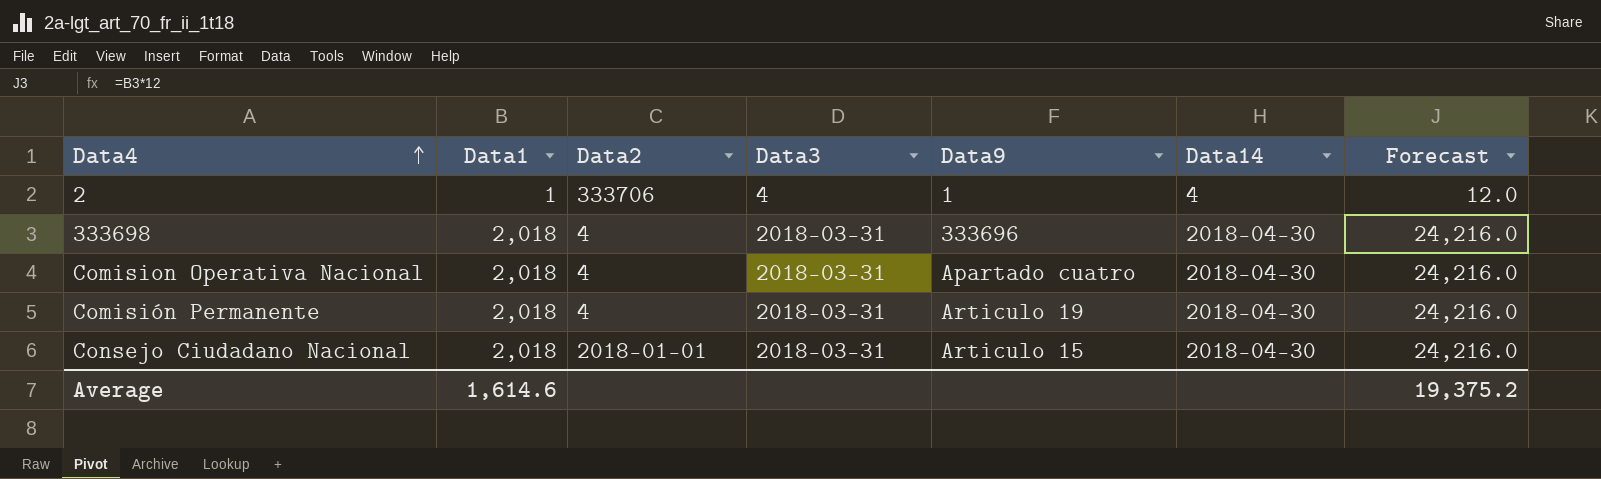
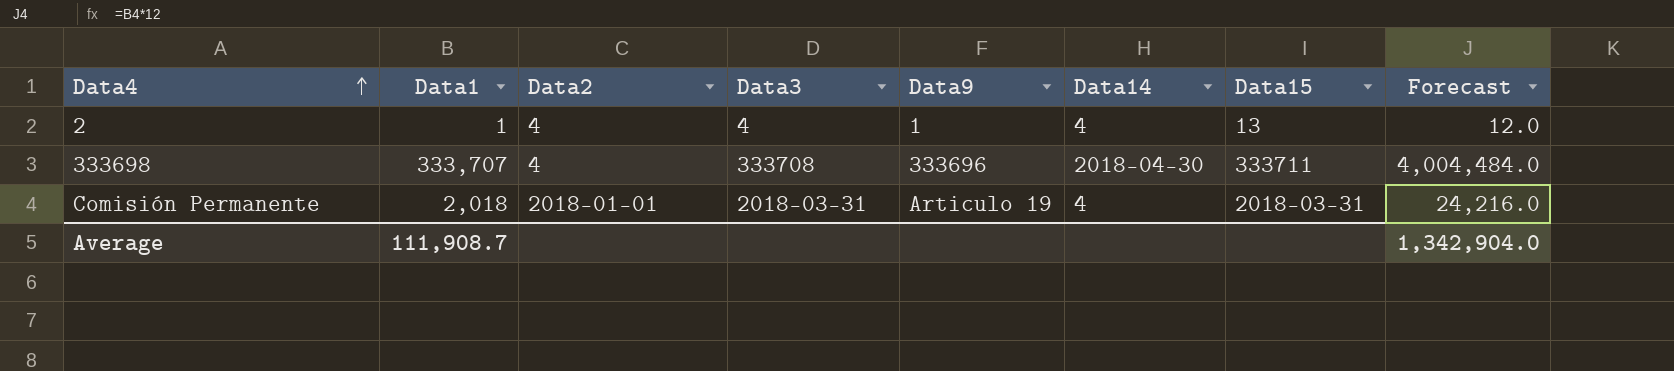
column Data15 | position: none -> 7
row Comision Operativa Nacional: 2,018 | 4 | 2018-03-31 | Apartado cuatro | 2018-04-30 | 24,216.0 -> none
row Consejo Ciudadano Nacional: 2,018 | 2018-01-01 | 2018-03-31 | Articulo 15 | 2018-04-30 | 24,216.0 -> none
2 | Data2: 333706 -> 4
333698 | Data1: 2,018 -> 333,707
333698 | Data3: 2018-03-31 -> 333708
333698 | Forecast: 24,216.0 -> 4,004,484.0
Comisión Permanente | Data2: 4 -> 2018-01-01
Comisión Permanente | Data14: 2018-04-30 -> 4
Average | Data1: 1,614.6 -> 111,908.7
Average | Forecast: 19,375.2 -> 1,342,904.0

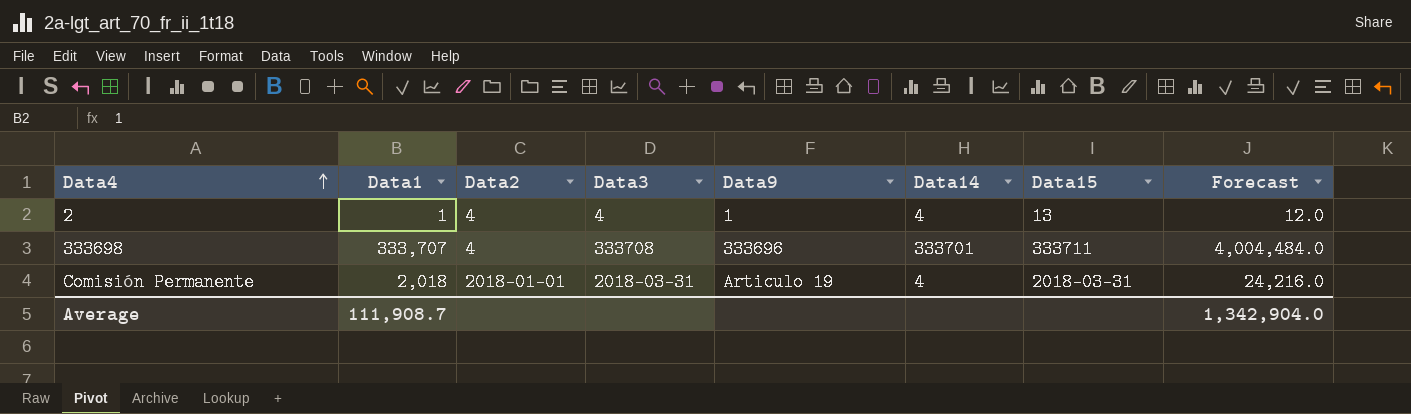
333698 | Data14: 2018-04-30 -> 333701

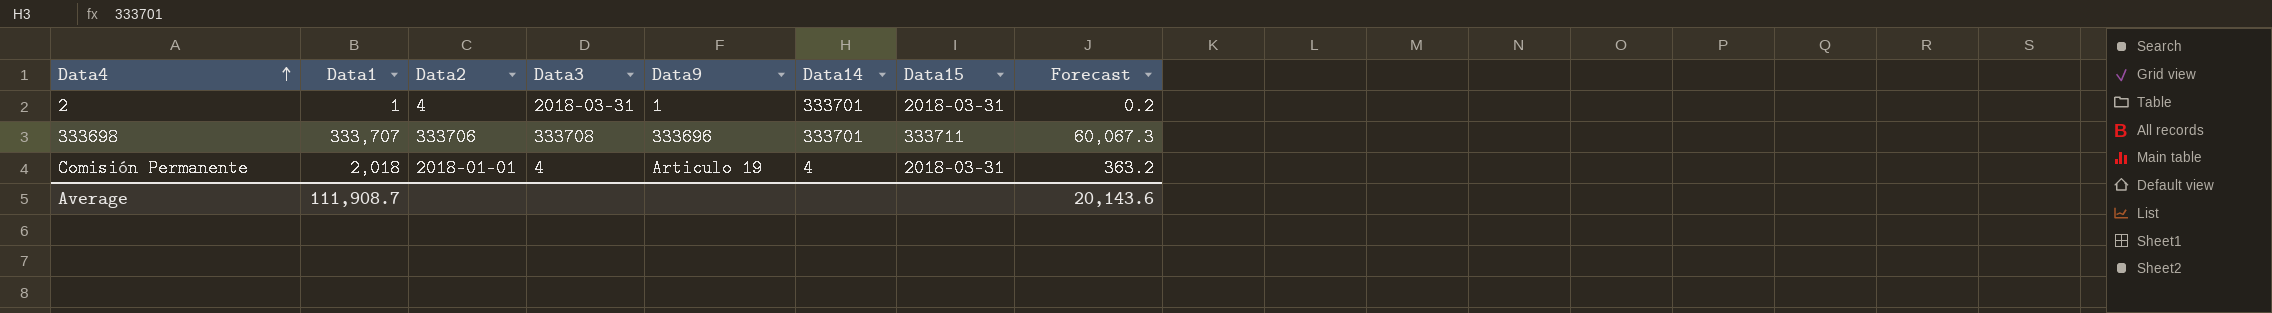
column Forecast | formula: [Data1] * 12 -> [Data1] * 0.18
2 | Data3: 4 -> 2018-03-31
2 | Data14: 4 -> 333701
2 | Data15: 13 -> 2018-03-31
333698 | Data2: 4 -> 333706
Comisión Permanente | Data3: 2018-03-31 -> 4
Average | Forecast: 1,342,904.0 -> 20,143.6

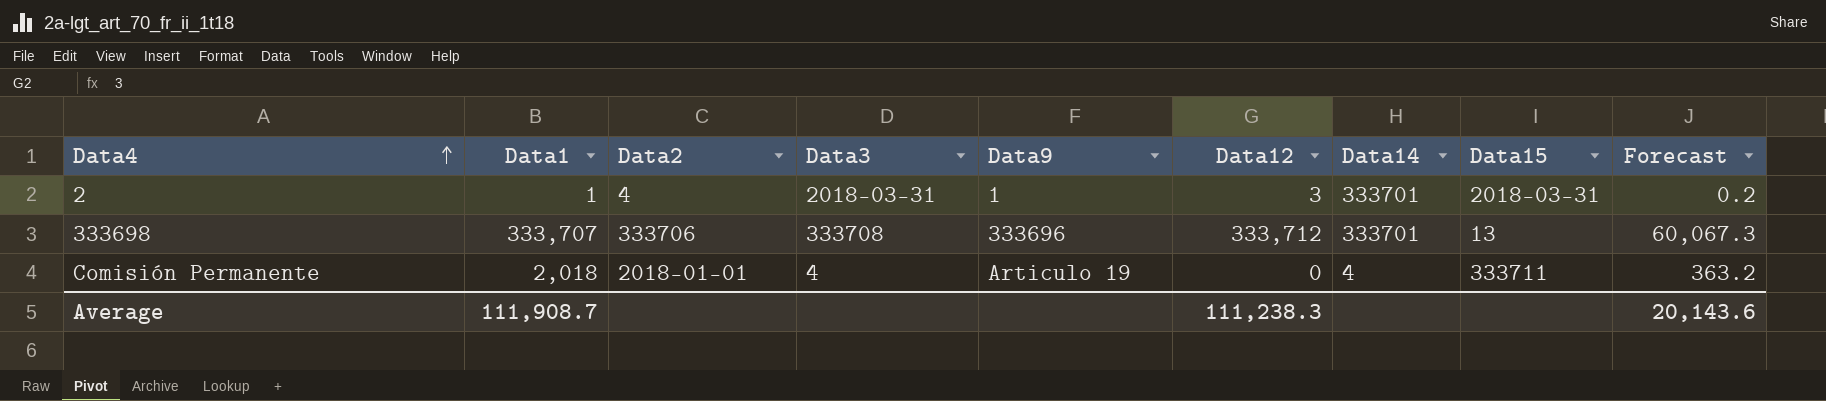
column Data12 | position: none -> 6
333698 | Data15: 333711 -> 13
Comisión Permanente | Data15: 2018-03-31 -> 333711

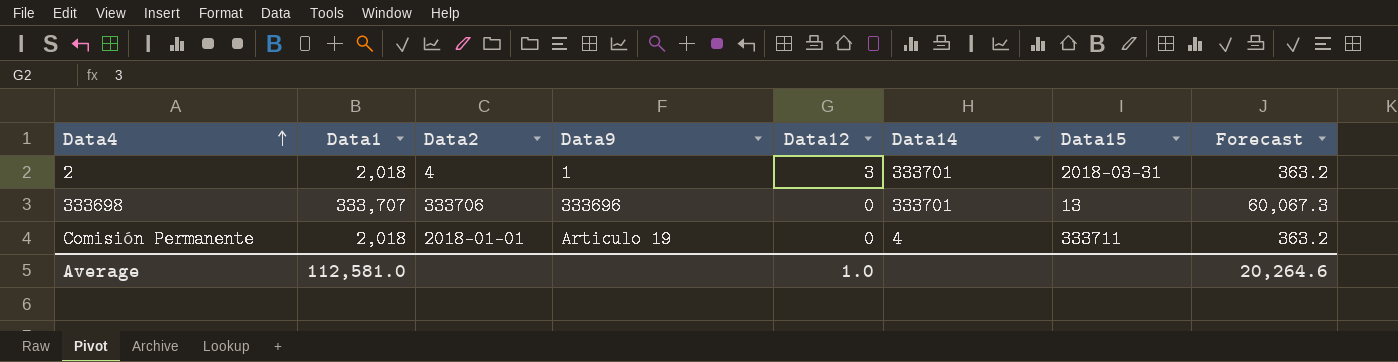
column Data3 | position: 4 -> none
2 | Data1: 1 -> 2,018
2 | Forecast: 0.2 -> 363.2
333698 | Data12: 333,712 -> 0
Average | Data1: 111,908.7 -> 112,581.0
Average | Data12: 111,238.3 -> 1.0
Average | Forecast: 20,143.6 -> 20,264.6

